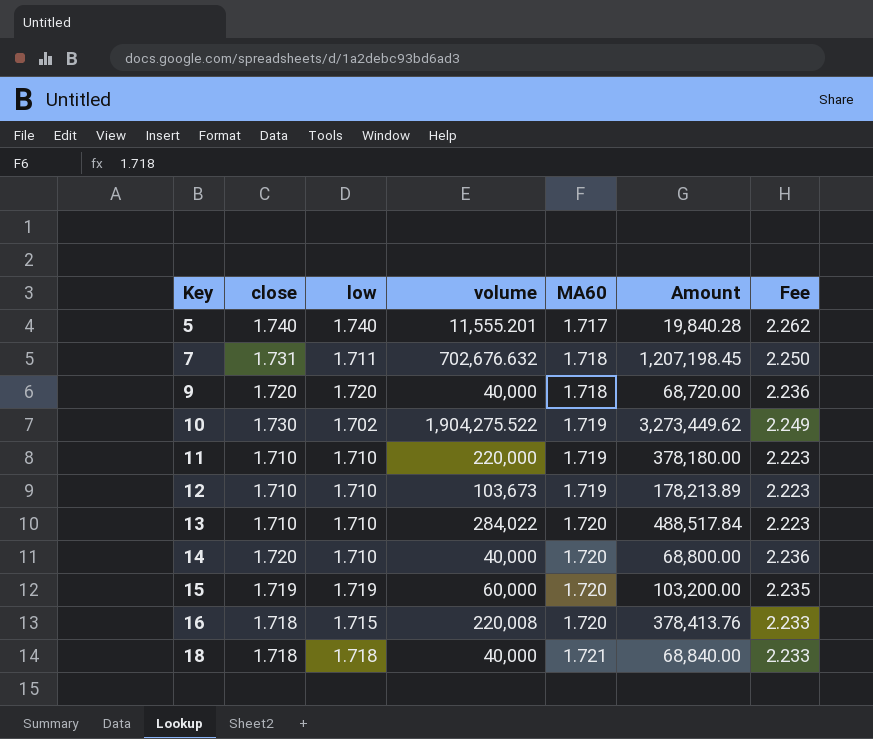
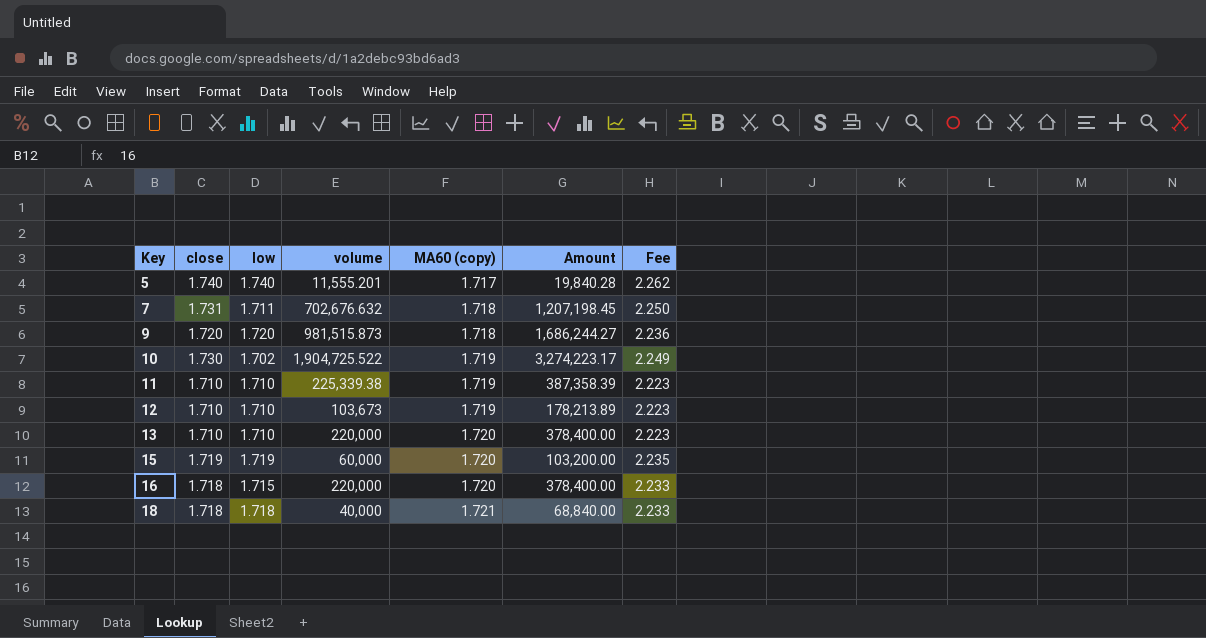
column name: MA60 -> MA60 (copy)
row 14: 1.720 | 1.710 | 40,000 | 1.720 | 68,800.00 | 2.236 -> none
9 | volume: 40,000 -> 981,515.873
9 | Amount: 68,720.00 -> 1,686,244.27
10 | volume: 1,904,275.522 -> 1,904,725.522
10 | Amount: 3,273,449.62 -> 3,274,223.17
11 | volume: 220,000 -> 225,339.38
11 | Amount: 378,180.00 -> 387,358.39
13 | volume: 284,022 -> 220,000
13 | Amount: 488,517.84 -> 378,400.00
16 | volume: 220,008 -> 220,000
16 | Amount: 378,413.76 -> 378,400.00

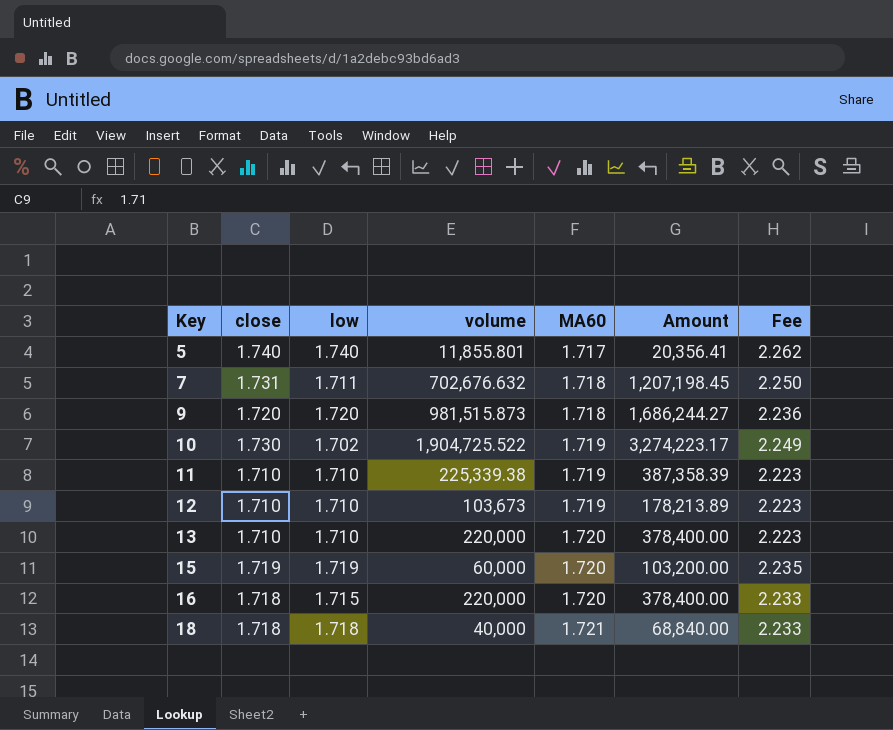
column name: MA60 (copy) -> MA60
5 | volume: 11,555.201 -> 11,855.801
5 | Amount: 19,840.28 -> 20,356.41

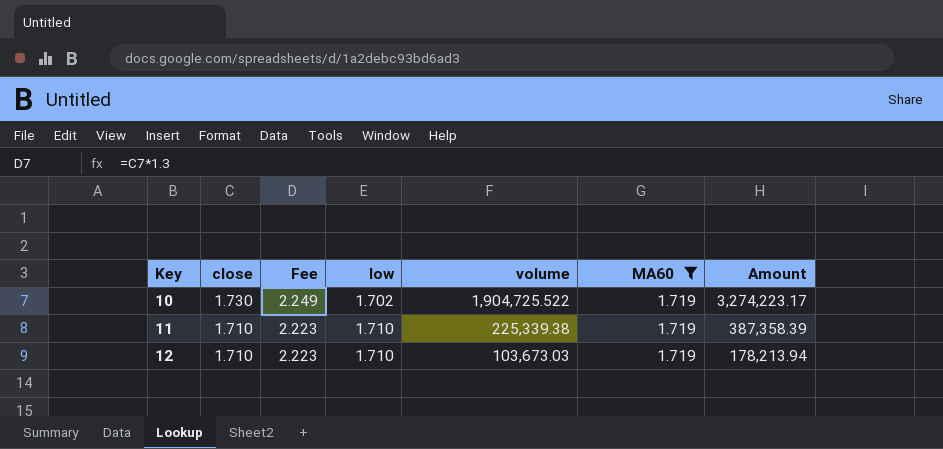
filter: none -> MA60 = 1.719
column Fee | position: 7 -> 3
12 | volume: 103,673 -> 103,673.03
12 | Amount: 178,213.89 -> 178,213.94

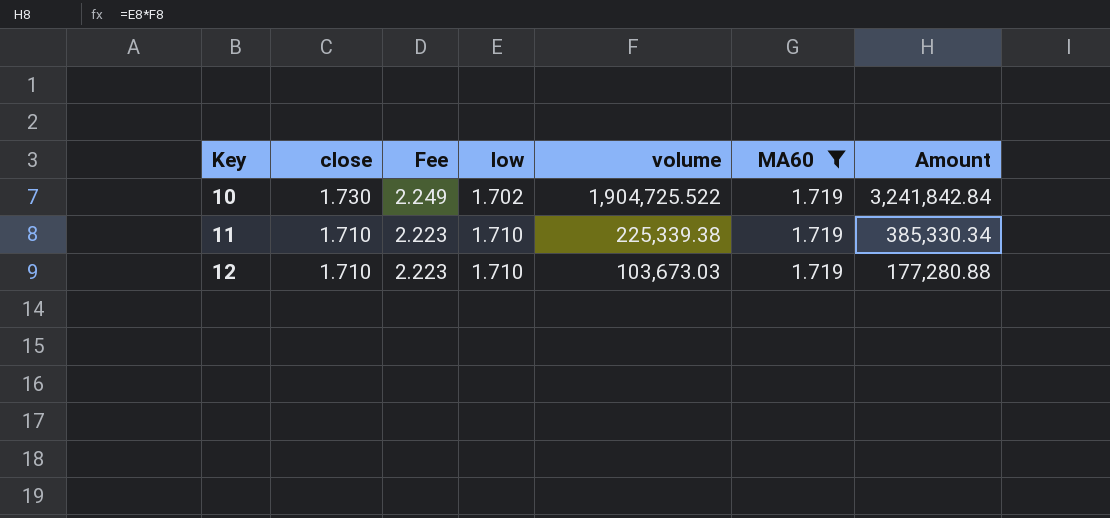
column Amount | formula: [volume] * [MA60] -> [low] * [volume]

